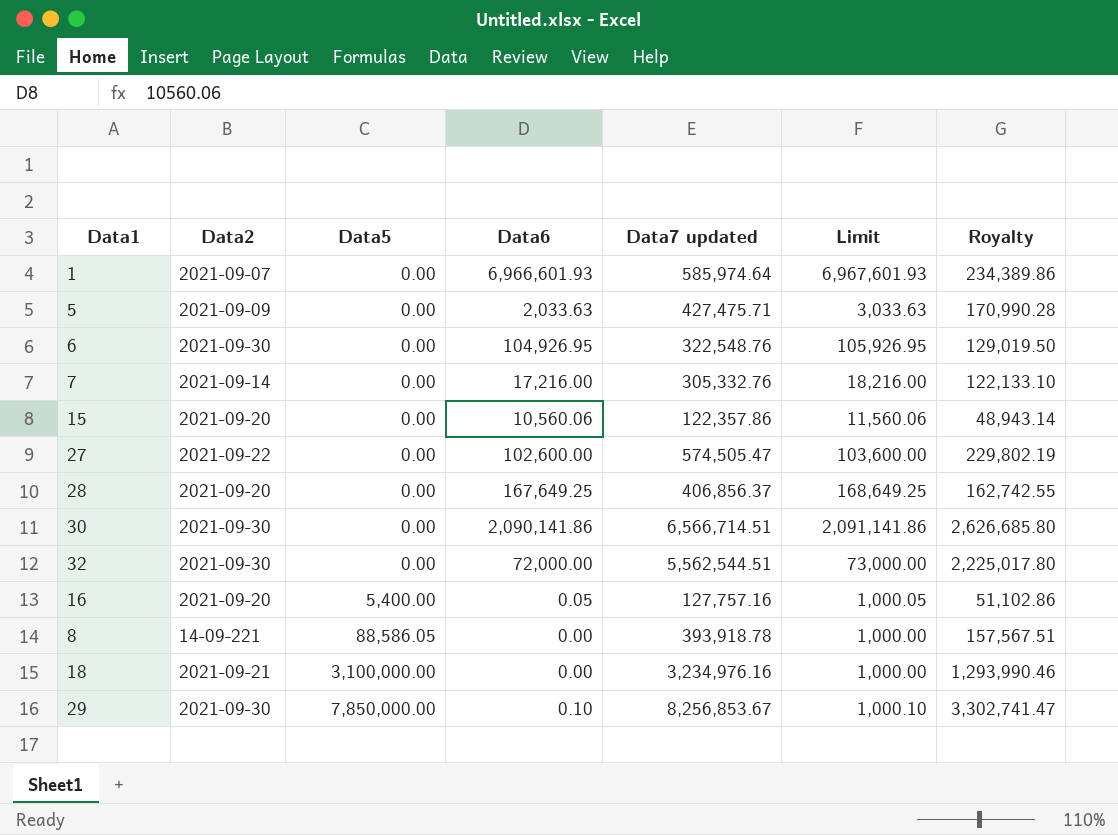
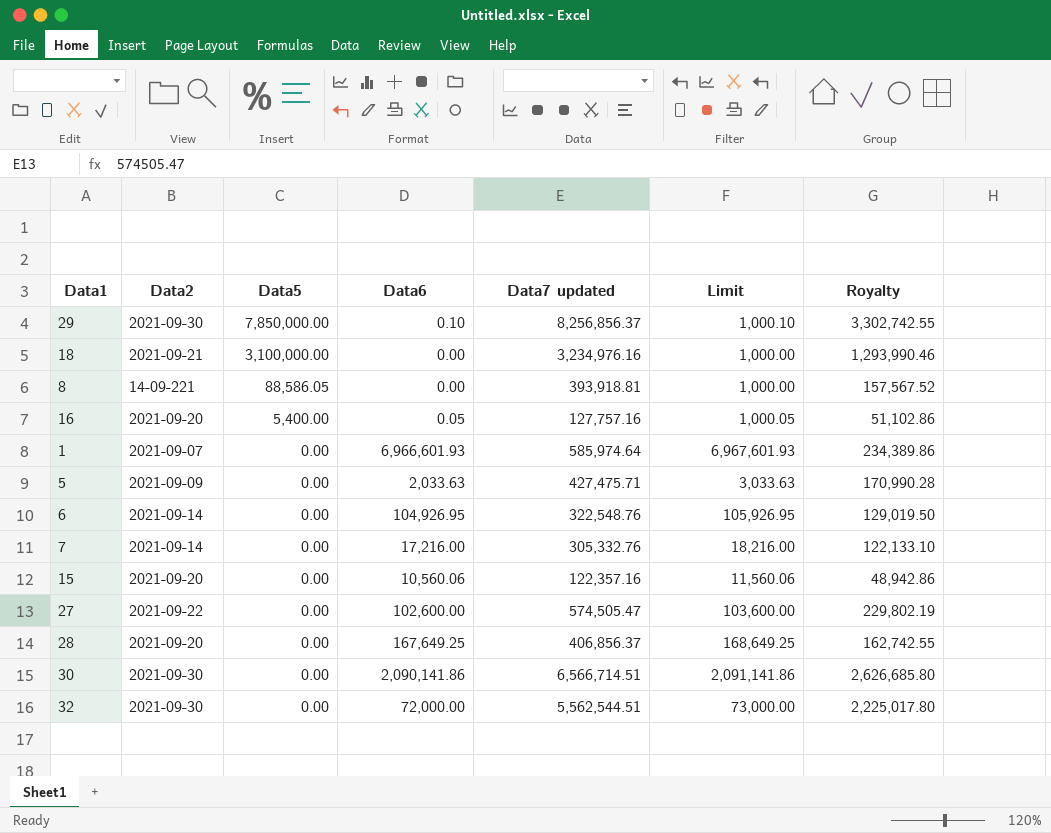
row order: Data5 ascending -> Data5 descending
29 | Data7 updated: 8,256,853.67 -> 8,256,856.37
29 | Royalty: 3,302,741.47 -> 3,302,742.55
8 | Data7 updated: 393,918.78 -> 393,918.81
8 | Royalty: 157,567.51 -> 157,567.52
6 | Data2: 2021-09-30 -> 2021-09-14
15 | Data7 updated: 122,357.86 -> 122,357.16
15 | Royalty: 48,943.14 -> 48,942.86

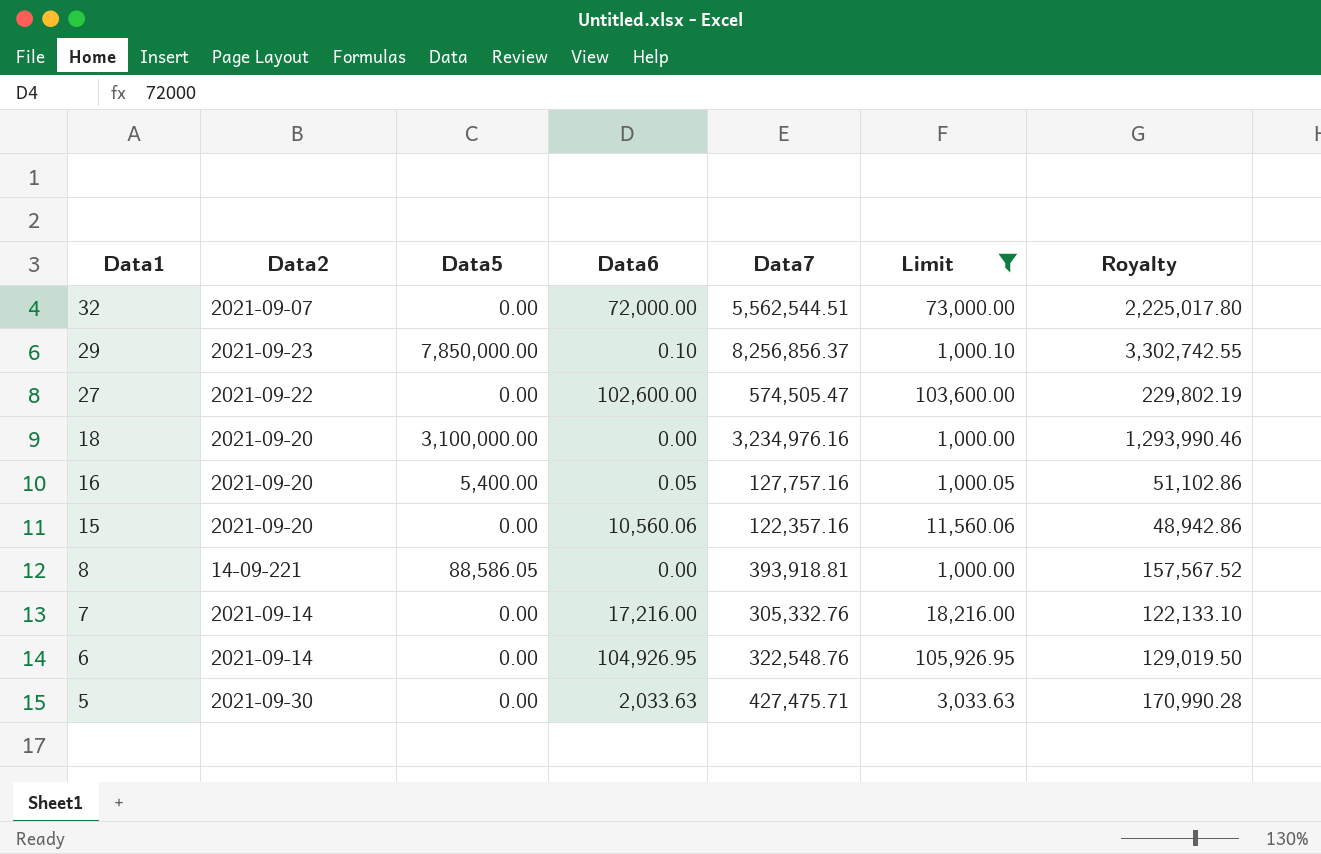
filter: none -> Limit <= 105,926.95
row order: Data5 descending -> Data1 descending
column name: Data7 updated -> Data7
32 | Data2: 2021-09-30 -> 2021-09-07
29 | Data2: 2021-09-30 -> 2021-09-23
18 | Data2: 2021-09-21 -> 2021-09-20
5 | Data2: 2021-09-09 -> 2021-09-30

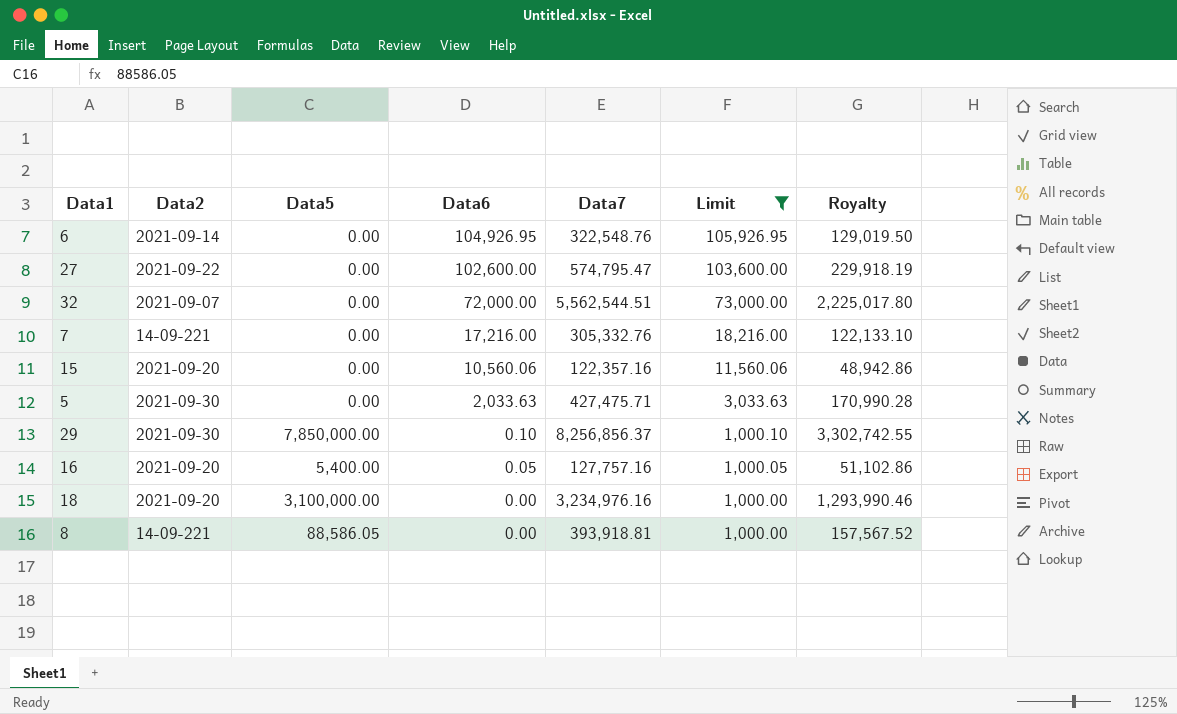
row order: Data1 descending -> Data6 descending
27 | Data7: 574,505.47 -> 574,795.47
27 | Royalty: 229,802.19 -> 229,918.19
7 | Data2: 2021-09-14 -> 14-09-221
29 | Data2: 2021-09-23 -> 2021-09-30

